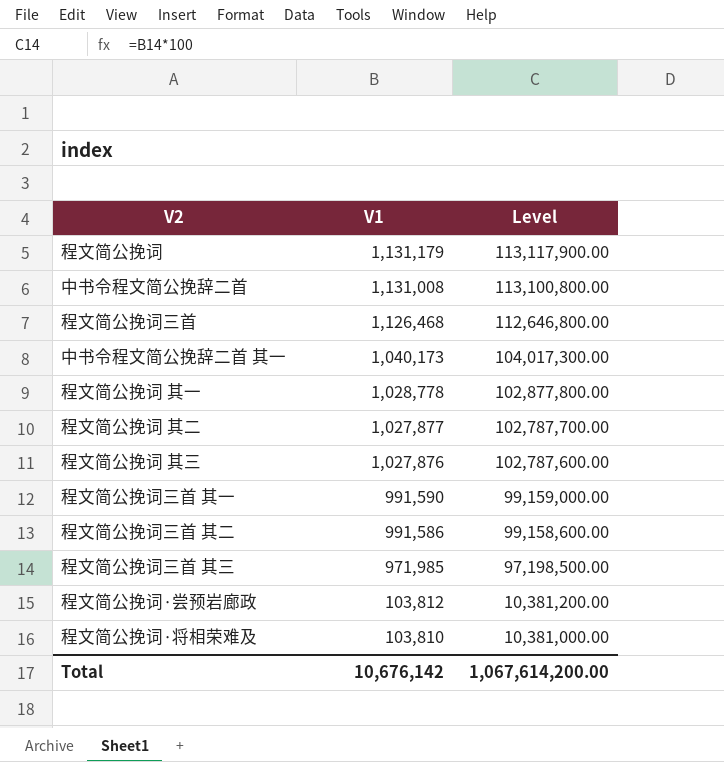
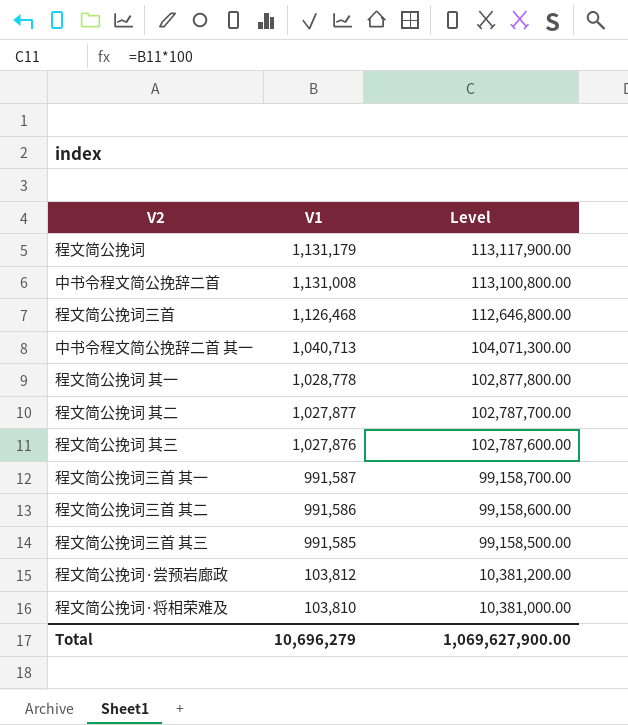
中书令程文简公挽辞二首 其一 | V1: 1,040,173 -> 1,040,713
中书令程文简公挽辞二首 其一 | Level: 104,017,300.00 -> 104,071,300.00
程文简公挽词三首 其一 | V1: 991,590 -> 991,587
程文简公挽词三首 其一 | Level: 99,159,000.00 -> 99,158,700.00
程文简公挽词三首 其三 | V1: 971,985 -> 991,585
程文简公挽词三首 其三 | Level: 97,198,500.00 -> 99,158,500.00
Total | V1: 10,676,142 -> 10,696,279
Total | Level: 1,067,614,200.00 -> 1,069,627,900.00

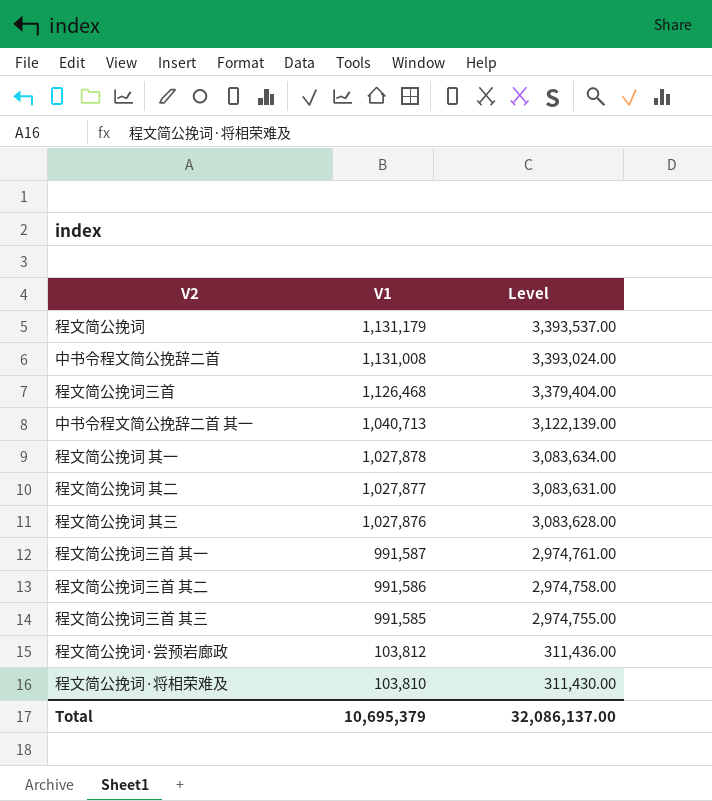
column Level | formula: [V1] * 100 -> [V1] * 3
程文简公挽词 其一 | V1: 1,028,778 -> 1,027,878
Total | V1: 10,696,279 -> 10,695,379
Total | Level: 1,069,627,900.00 -> 32,086,137.00

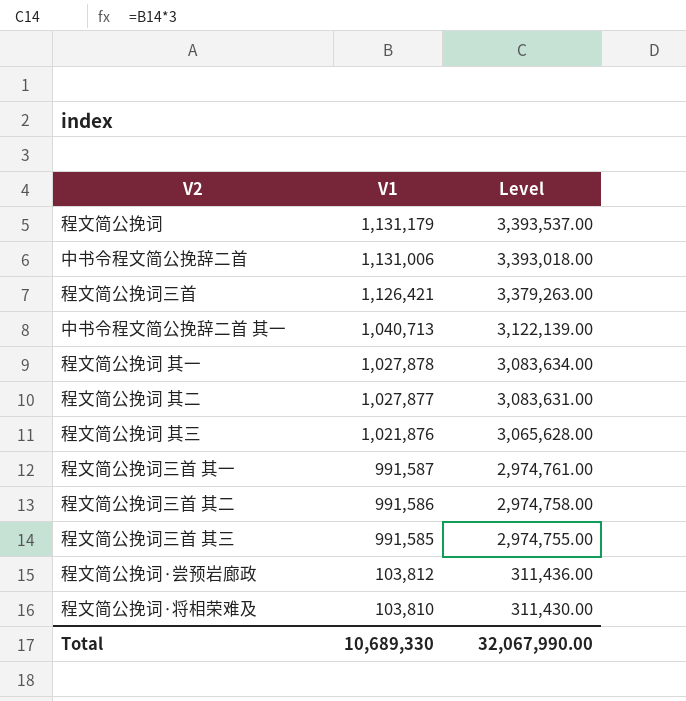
中书令程文简公挽辞二首 | V1: 1,131,008 -> 1,131,006
中书令程文简公挽辞二首 | Level: 3,393,024.00 -> 3,393,018.00
程文简公挽词三首 | V1: 1,126,468 -> 1,126,421
程文简公挽词三首 | Level: 3,379,404.00 -> 3,379,263.00
程文简公挽词 其三 | V1: 1,027,876 -> 1,021,876
程文简公挽词 其三 | Level: 3,083,628.00 -> 3,065,628.00
Total | V1: 10,695,379 -> 10,689,330
Total | Level: 32,086,137.00 -> 32,067,990.00

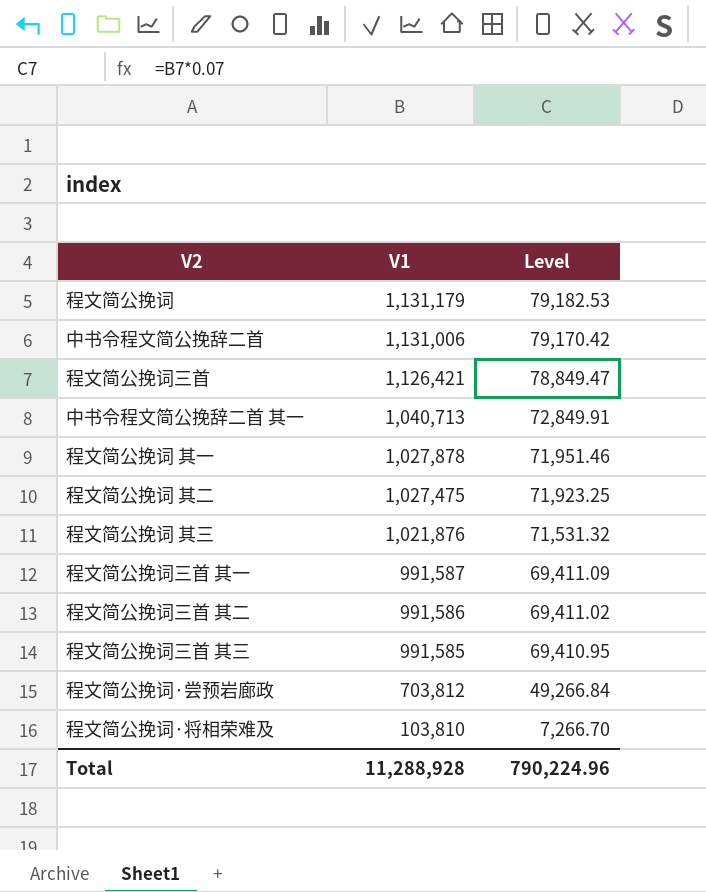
column Level | formula: [V1] * 3 -> [V1] * 0.07
程文简公挽词 其二 | V1: 1,027,877 -> 1,027,475
程文简公挽词·尝预岩廊政 | V1: 103,812 -> 703,812
Total | V1: 10,689,330 -> 11,288,928
Total | Level: 32,067,990.00 -> 790,224.96

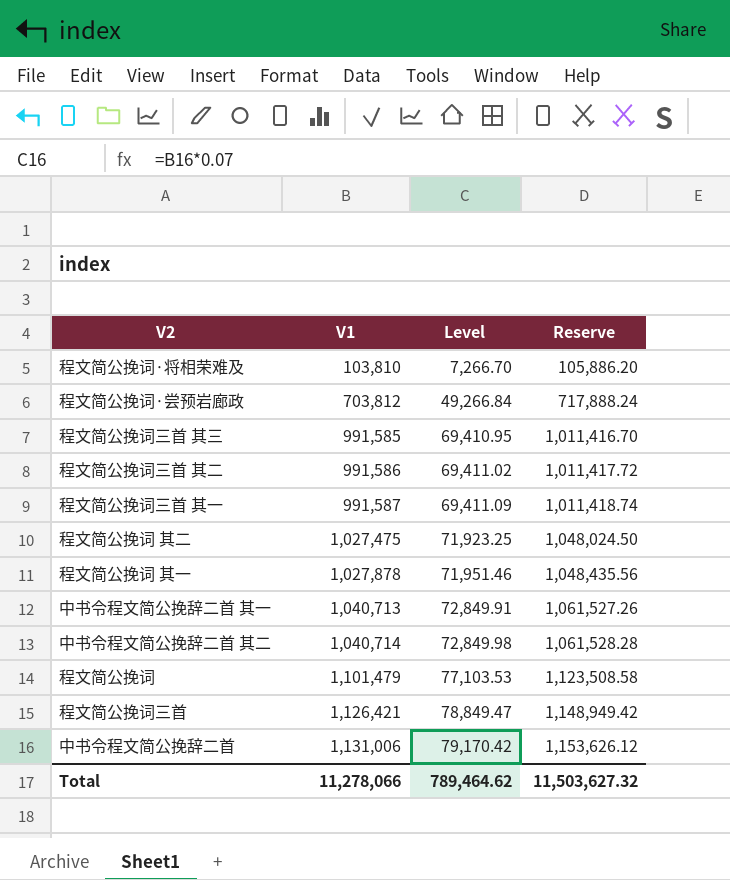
row order: V1 descending -> V1 ascending
column Reserve | formula: none -> [V1] * 1.02
row 程文简公挽词 其三: 1,021,876 | 71,531.32 -> none
row 中书令程文简公挽辞二首 其二: none -> 1,040,714 | 72,849.98 | 1,061,528.28
程文简公挽词 | V1: 1,131,179 -> 1,101,479
程文简公挽词 | Level: 79,182.53 -> 77,103.53
Total | V1: 11,288,928 -> 11,278,066
Total | Level: 790,224.96 -> 789,464.62

